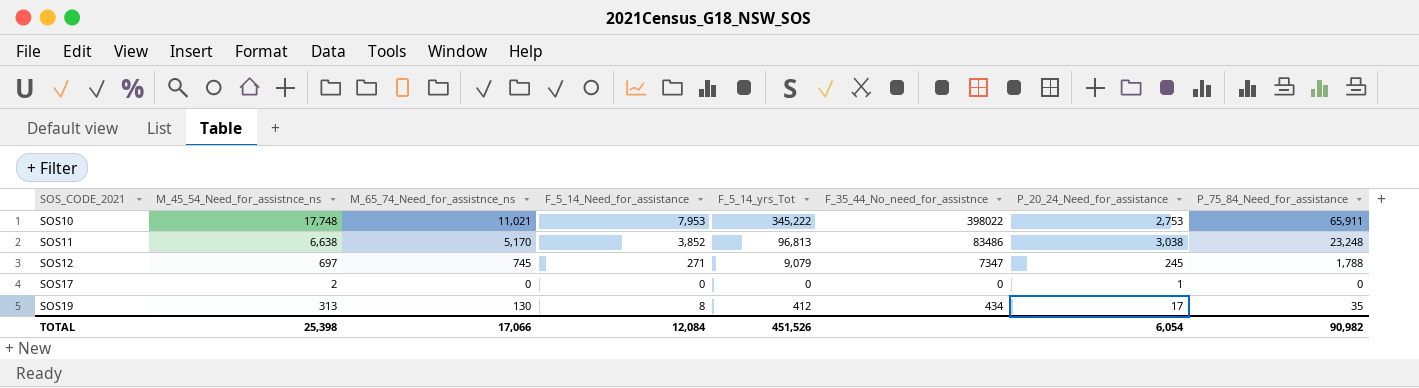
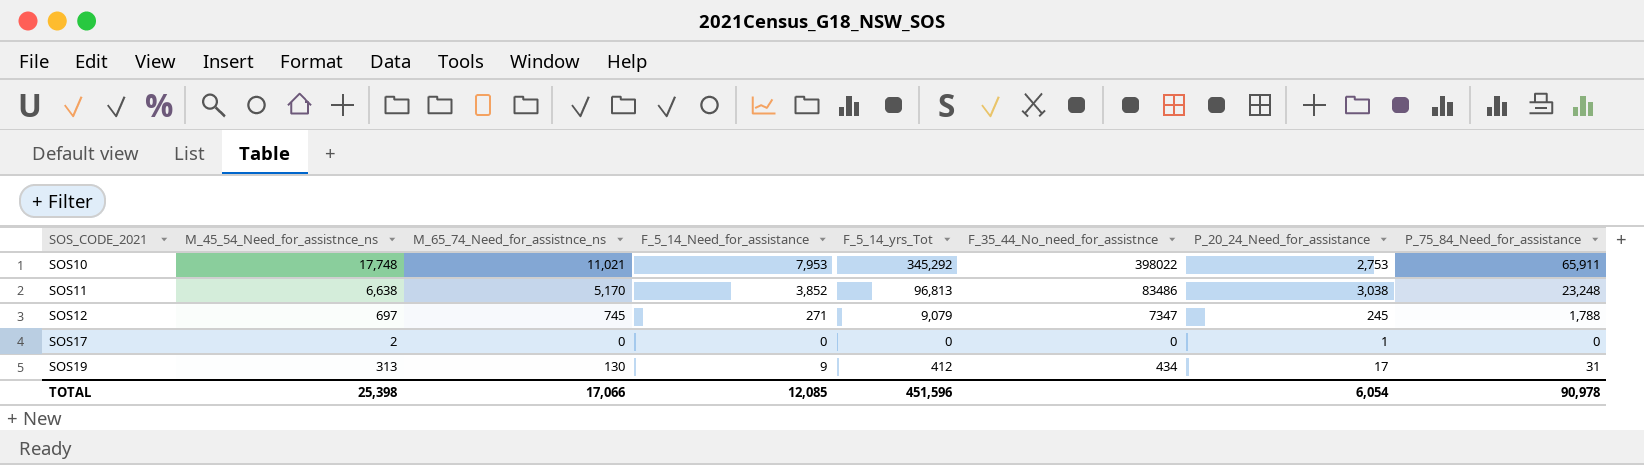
SOS10 | F_5_14_yrs_Tot: 345,222 -> 345,292
SOS19 | F_5_14_Need_for_assistance: 8 -> 9
SOS19 | P_75_84_Need_for_assistance: 35 -> 31
TOTAL | F_5_14_Need_for_assistance: 12,084 -> 12,085
TOTAL | F_5_14_yrs_Tot: 451,526 -> 451,596
TOTAL | P_75_84_Need_for_assistance: 90,982 -> 90,978

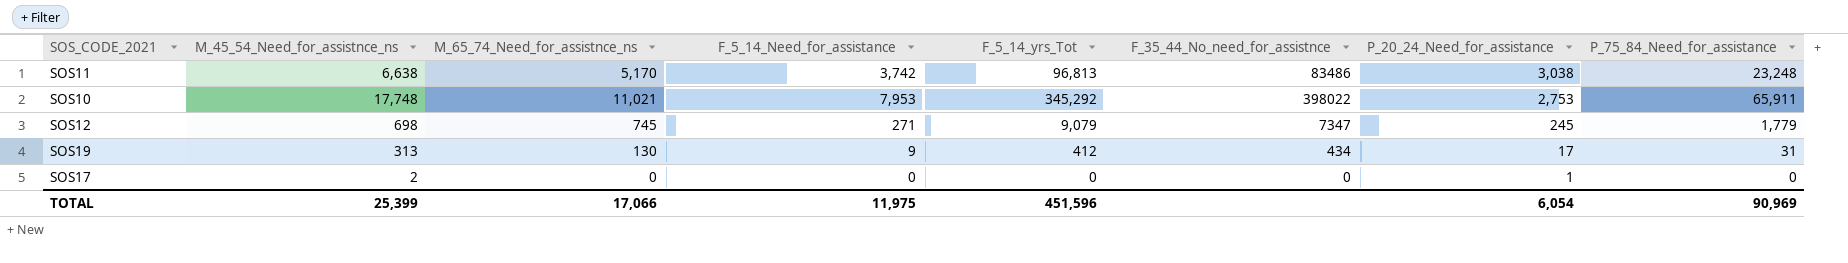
row order: SOS_CODE_2021 ascending -> P_20_24_Need_for_assistance descending
SOS11 | F_5_14_Need_for_assistance: 3,852 -> 3,742
SOS12 | M_45_54_Need_for_assistnce_ns: 697 -> 698
SOS12 | P_75_84_Need_for_assistance: 1,788 -> 1,779
TOTAL | M_45_54_Need_for_assistnce_ns: 25,398 -> 25,399
TOTAL | F_5_14_Need_for_assistance: 12,085 -> 11,975
TOTAL | P_75_84_Need_for_assistance: 90,978 -> 90,969

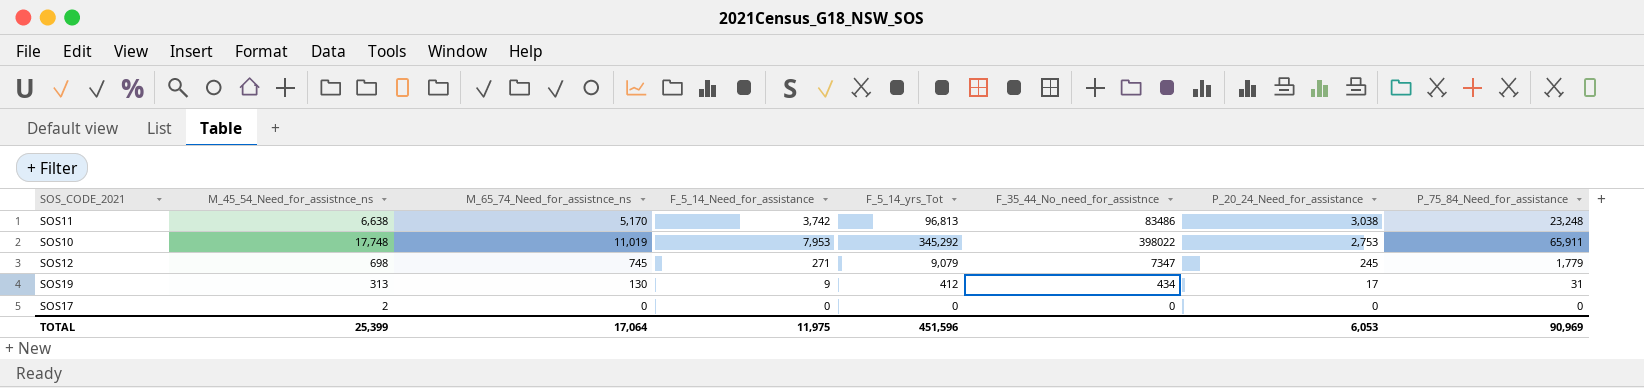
SOS10 | M_65_74_Need_for_assistnce_ns: 11,021 -> 11,019
SOS17 | P_20_24_Need_for_assistance: 1 -> 0
TOTAL | M_65_74_Need_for_assistnce_ns: 17,066 -> 17,064
TOTAL | P_20_24_Need_for_assistance: 6,054 -> 6,053

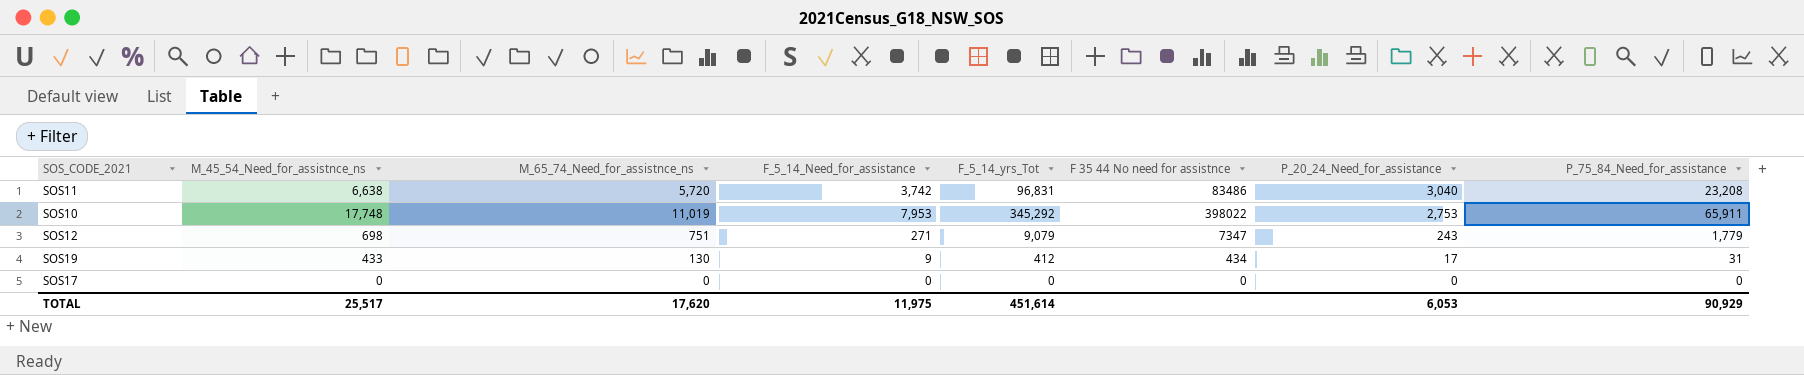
column name: F_35_44_No_need_for_assistnce -> F 35 44 No need for assistnce
SOS11 | M_65_74_Need_for_assistnce_ns: 5,170 -> 5,720
SOS11 | F_5_14_yrs_Tot: 96,813 -> 96,831
SOS11 | P_20_24_Need_for_assistance: 3,038 -> 3,040
SOS11 | P_75_84_Need_for_assistance: 23,248 -> 23,208
SOS12 | M_65_74_Need_for_assistnce_ns: 745 -> 751
SOS12 | P_20_24_Need_for_assistance: 245 -> 243
SOS19 | M_45_54_Need_for_assistnce_ns: 313 -> 433
SOS17 | M_45_54_Need_for_assistnce_ns: 2 -> 0
TOTAL | M_45_54_Need_for_assistnce_ns: 25,399 -> 25,517
TOTAL | M_65_74_Need_for_assistnce_ns: 17,064 -> 17,620
TOTAL | F_5_14_yrs_Tot: 451,596 -> 451,614
TOTAL | P_75_84_Need_for_assistance: 90,969 -> 90,929

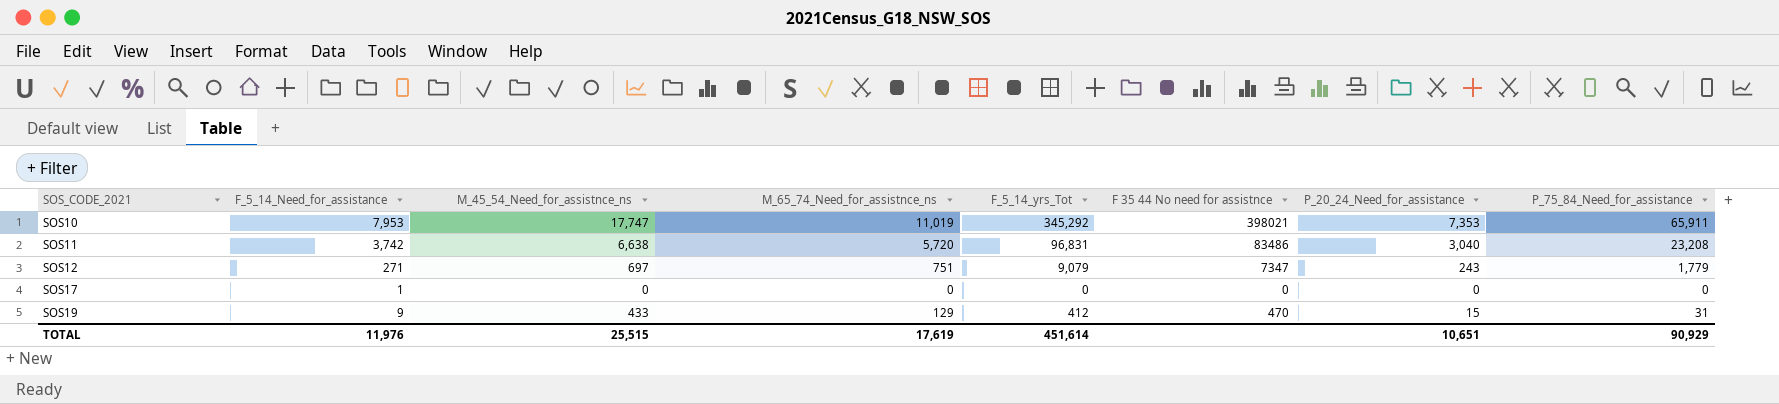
row order: P_20_24_Need_for_assistance descending -> SOS_CODE_2021 ascending
column F_5_14_Need_for_assistance | position: 4 -> 2
SOS10 | M_45_54_Need_for_assistnce_ns: 17,748 -> 17,747
SOS10 | F 35 44 No need for assistnce: 398022 -> 398021
SOS10 | P_20_24_Need_for_assistance: 2,753 -> 7,353
SOS12 | M_45_54_Need_for_assistnce_ns: 698 -> 697
SOS17 | F_5_14_Need_for_assistance: 0 -> 1
SOS19 | M_65_74_Need_for_assistnce_ns: 130 -> 129
SOS19 | F 35 44 No need for assistnce: 434 -> 470
SOS19 | P_20_24_Need_for_assistance: 17 -> 15
TOTAL | F_5_14_Need_for_assistance: 11,975 -> 11,976
TOTAL | M_45_54_Need_for_assistnce_ns: 25,517 -> 25,515
TOTAL | M_65_74_Need_for_assistnce_ns: 17,620 -> 17,619
TOTAL | P_20_24_Need_for_assistance: 6,053 -> 10,651

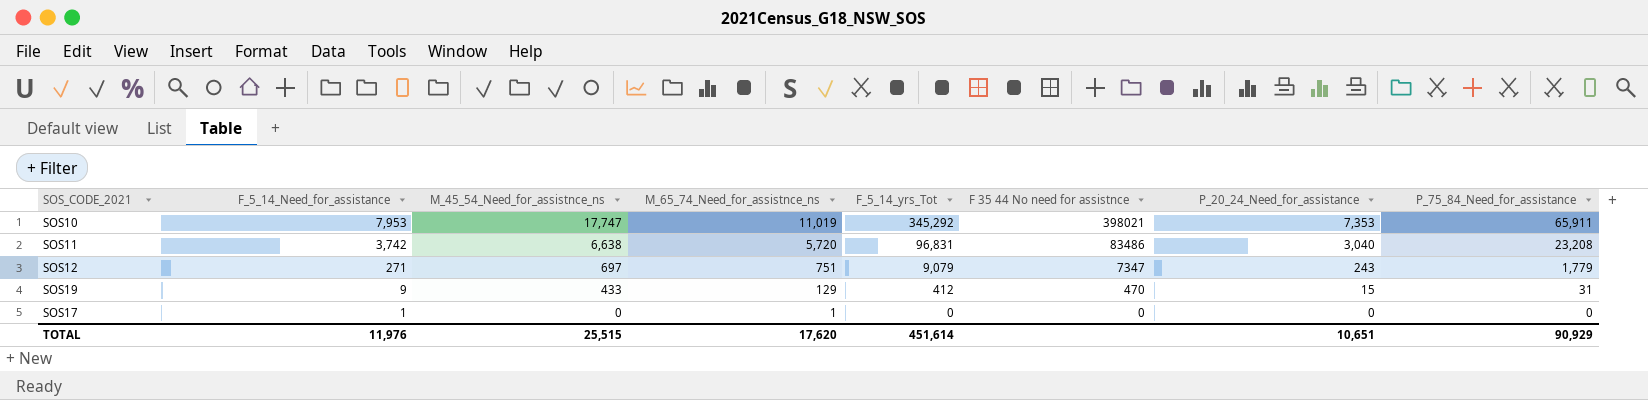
row order: SOS_CODE_2021 ascending -> F_5_14_Need_for_assistance descending
SOS17 | M_65_74_Need_for_assistnce_ns: 0 -> 1
TOTAL | M_65_74_Need_for_assistnce_ns: 17,619 -> 17,620

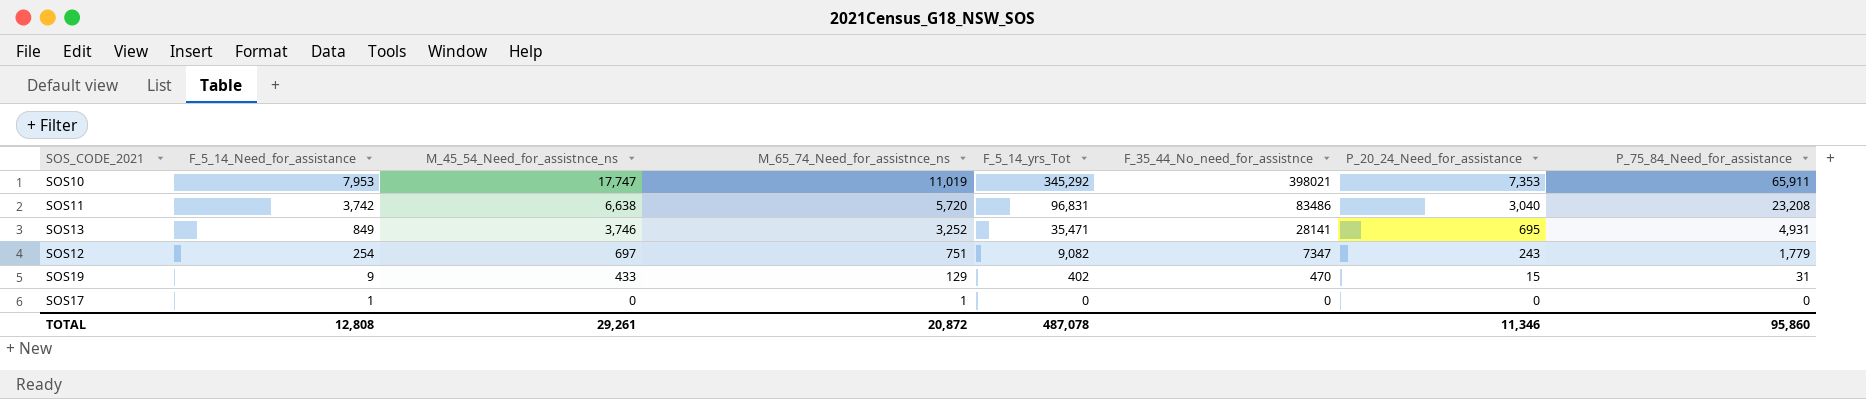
column name: F 35 44 No need for assistnce -> F_35_44_No_need_for_assistnce
row SOS13: none -> 849 | 3,746 | 3,252 | 35,471 | 28141 | 695 | 4,931
SOS12 | F_5_14_Need_for_assistance: 271 -> 254
SOS12 | F_5_14_yrs_Tot: 9,079 -> 9,082
SOS19 | F_5_14_yrs_Tot: 412 -> 402
TOTAL | F_5_14_Need_for_assistance: 11,976 -> 12,808
TOTAL | M_45_54_Need_for_assistnce_ns: 25,515 -> 29,261
TOTAL | M_65_74_Need_for_assistnce_ns: 17,620 -> 20,872
TOTAL | F_5_14_yrs_Tot: 451,614 -> 487,078
TOTAL | P_20_24_Need_for_assistance: 10,651 -> 11,346
TOTAL | P_75_84_Need_for_assistance: 90,929 -> 95,860

